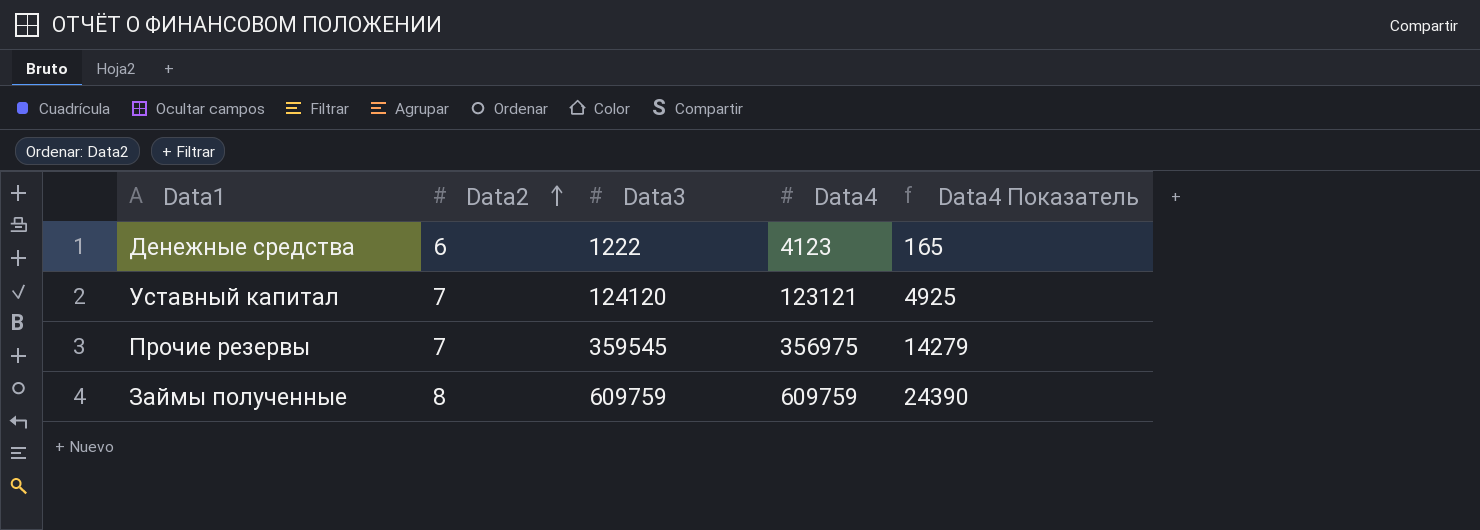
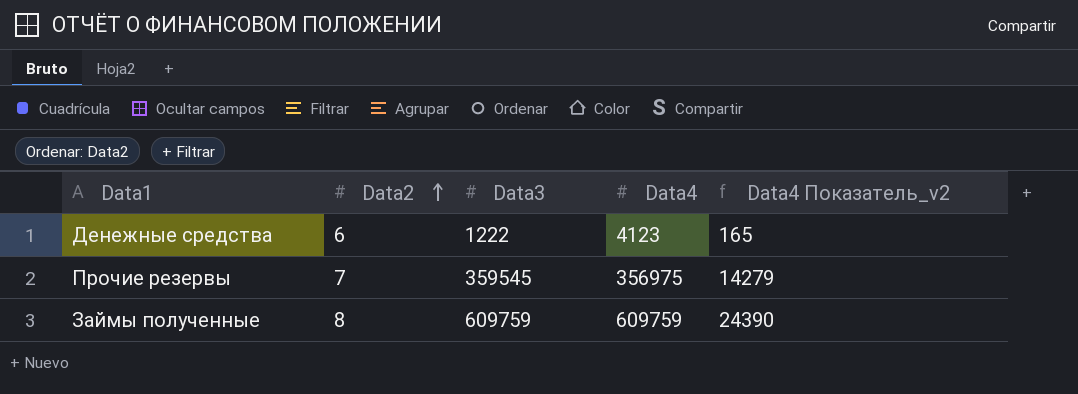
column name: Data4 Показатель -> Data4 Показатель_v2
row Уставный капитал: 7 | 124120 | 123121 | 4925 -> none

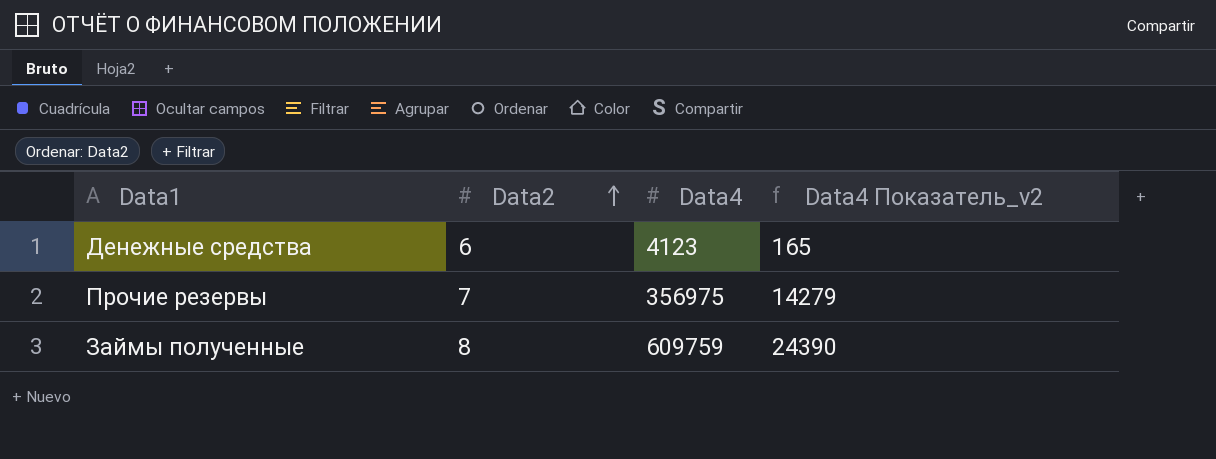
column Data3 | position: 3 -> none

